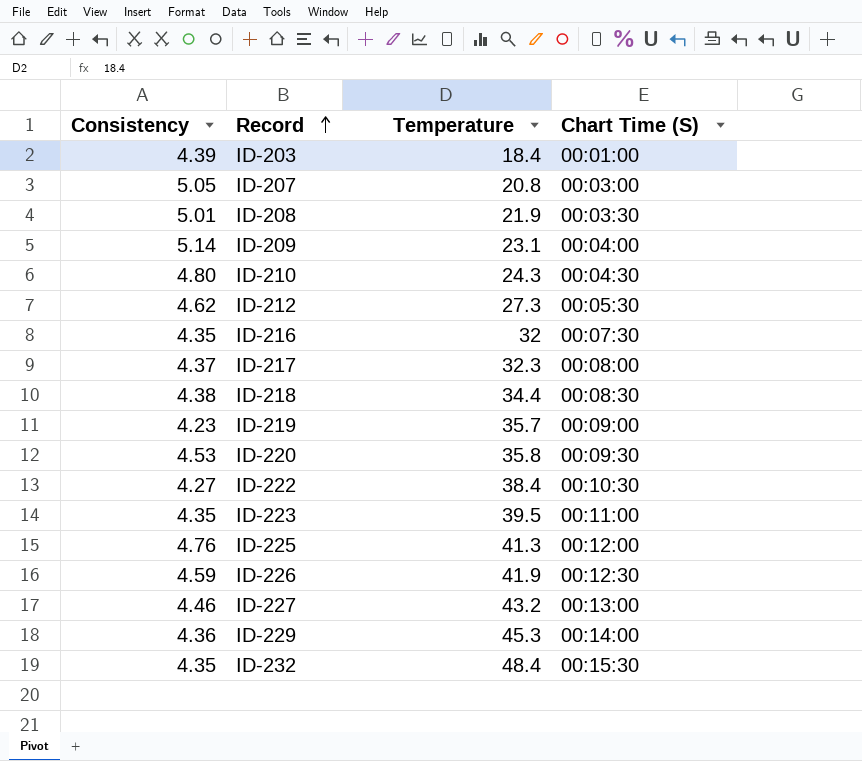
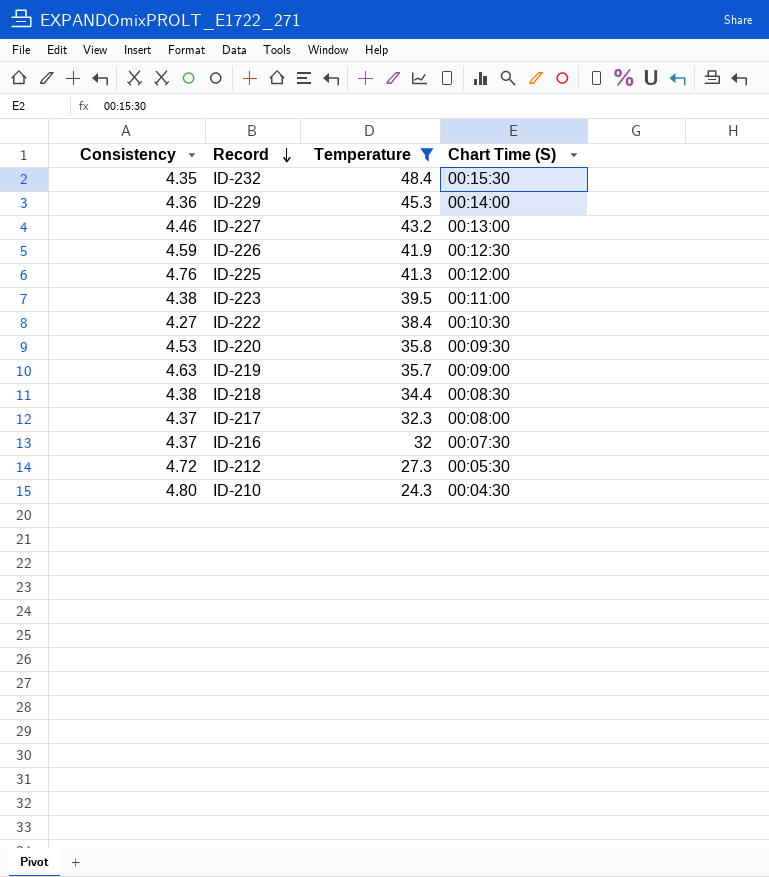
filter: none -> Temperature >= 24.3
row order: Record ascending -> Record descending
ID-223 | Consistency: 4.35 -> 4.38
ID-219 | Consistency: 4.23 -> 4.63
ID-216 | Consistency: 4.35 -> 4.37
ID-212 | Consistency: 4.62 -> 4.72

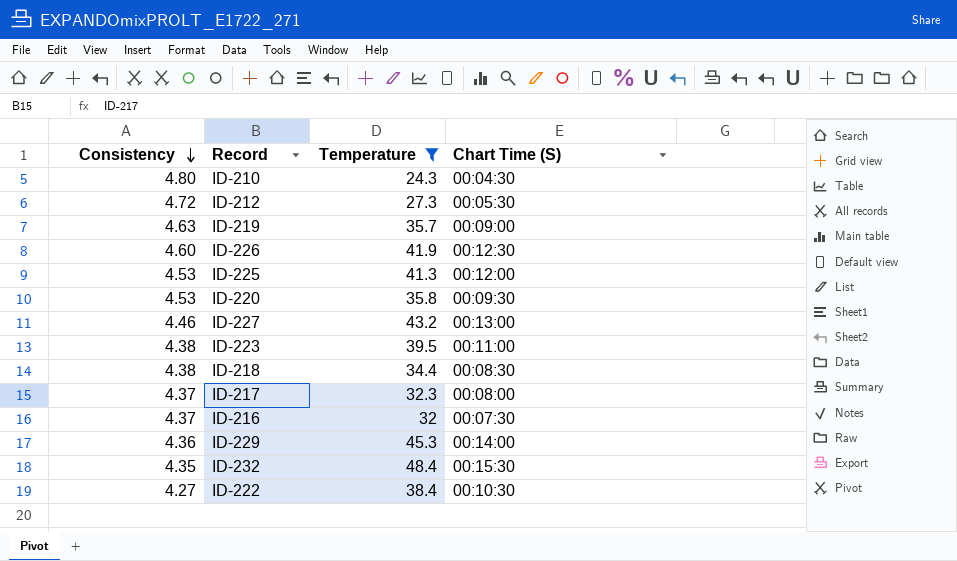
row order: Record descending -> Consistency descending
ID-226 | Consistency: 4.59 -> 4.60
ID-225 | Consistency: 4.76 -> 4.53

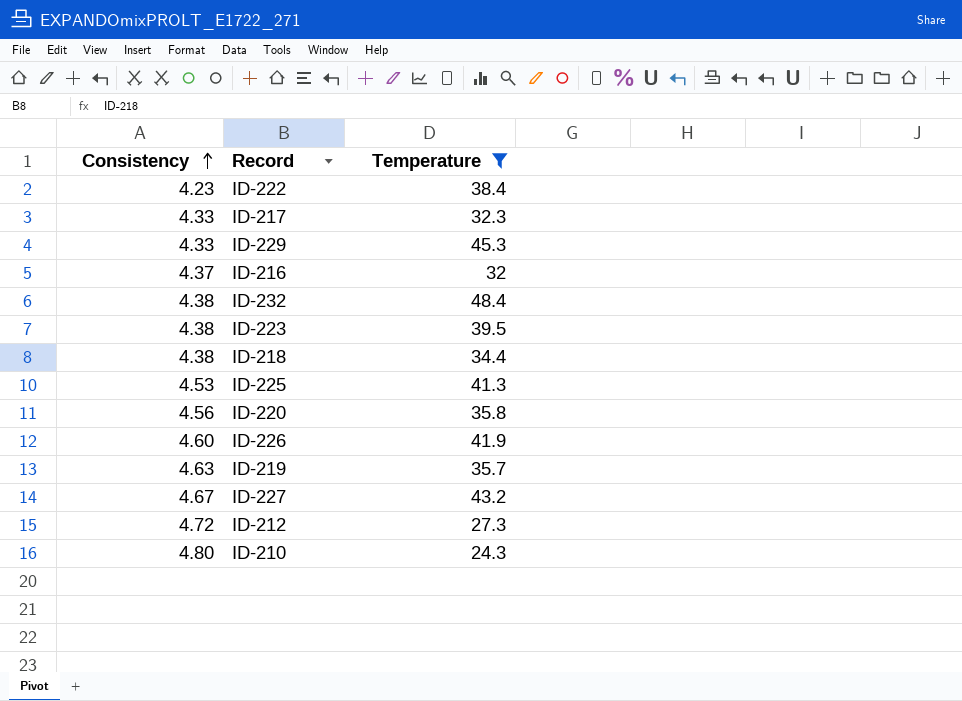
row order: Consistency descending -> Consistency ascending
column Chart Time (S) | position: 4 -> none
ID-222 | Consistency: 4.27 -> 4.23
ID-217 | Consistency: 4.37 -> 4.33
ID-229 | Consistency: 4.36 -> 4.33
ID-232 | Consistency: 4.35 -> 4.38
ID-220 | Consistency: 4.53 -> 4.56
ID-227 | Consistency: 4.46 -> 4.67

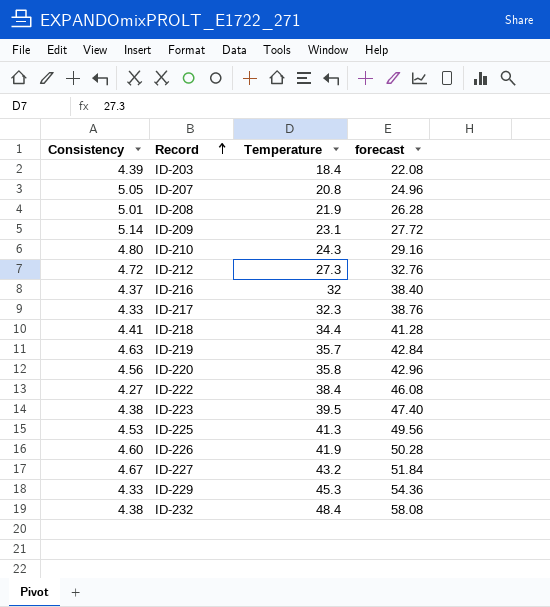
filter: Temperature >= 24.3 -> none
row order: Consistency ascending -> Record ascending
column forecast | formula: none -> [Temperature] * 1.2
ID-218 | Consistency: 4.38 -> 4.41
ID-222 | Consistency: 4.23 -> 4.27

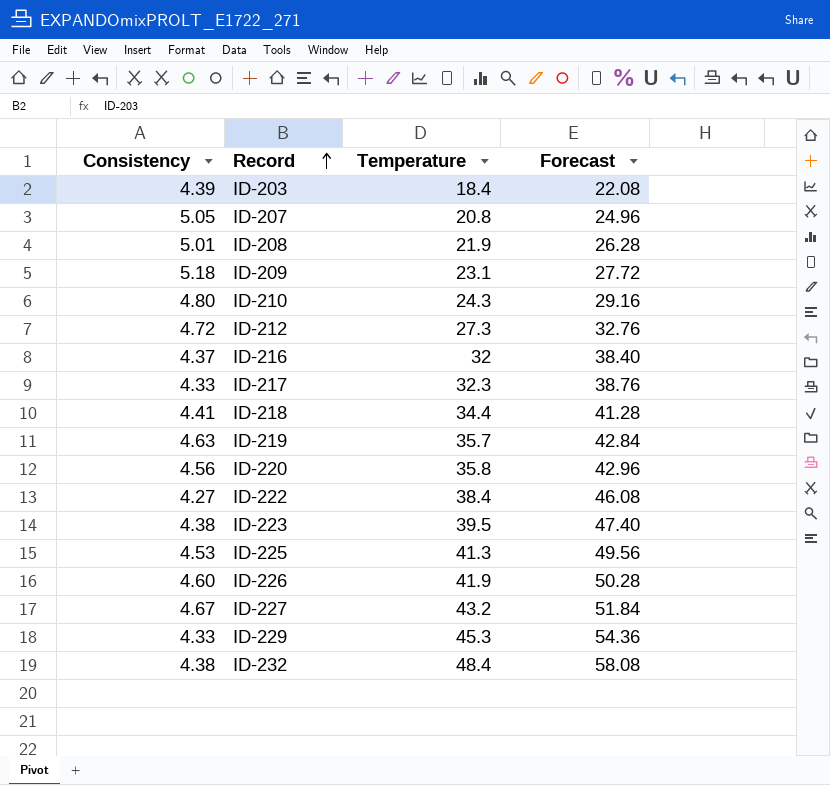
column name: forecast -> Forecast
ID-209 | Consistency: 5.14 -> 5.18

